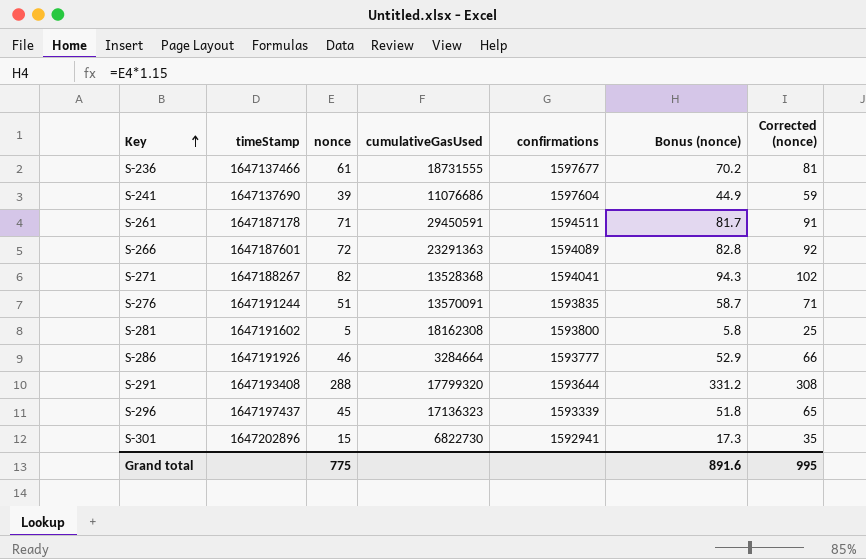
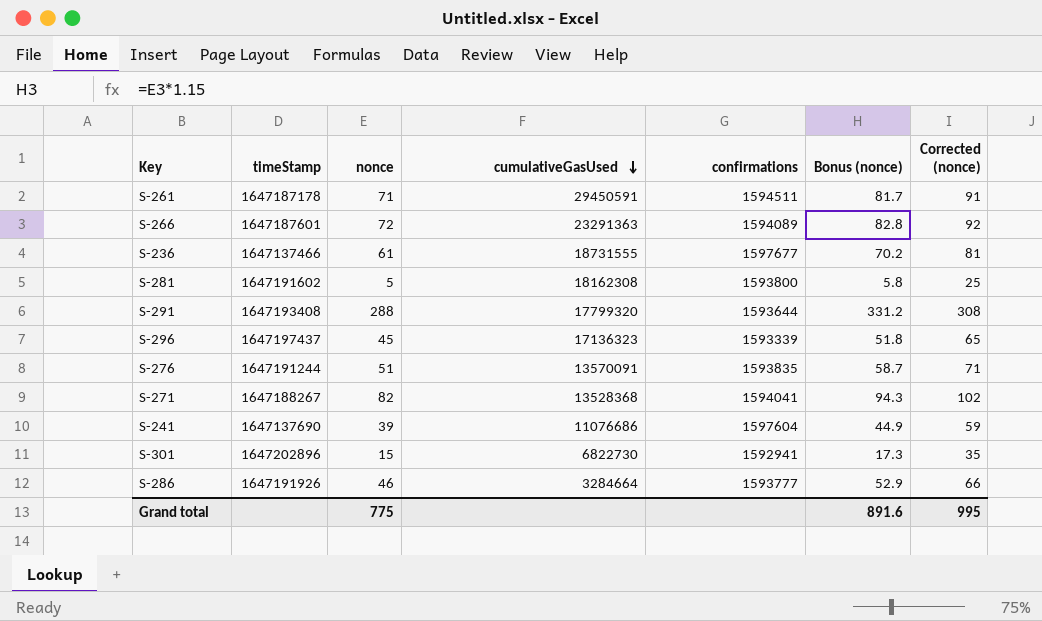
row order: Key ascending -> cumulativeGasUsed descending

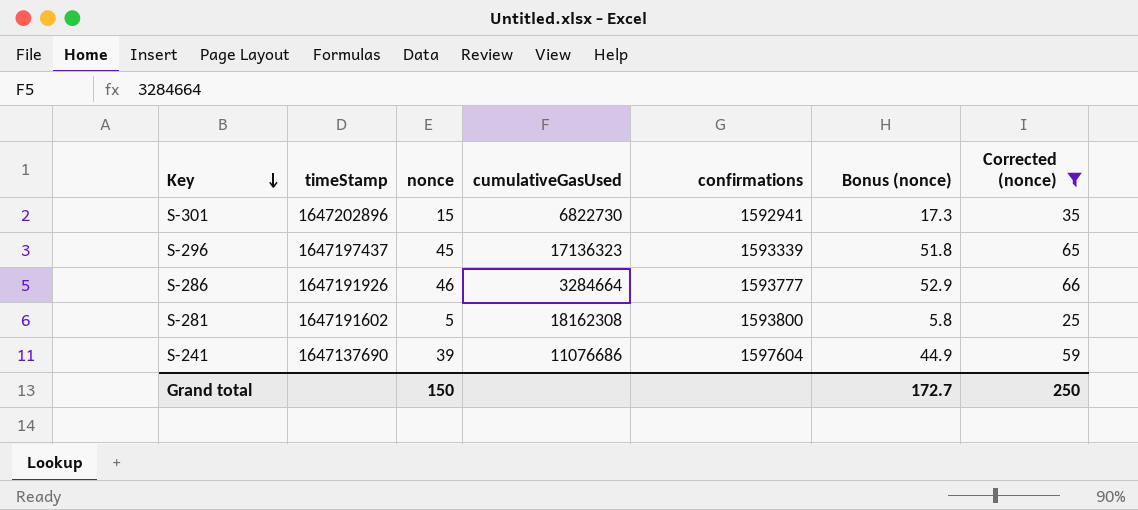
filter: none -> Corrected (nonce) <= 66
row order: cumulativeGasUsed descending -> Key descending
Grand total | nonce: 775 -> 150
Grand total | Bonus (nonce): 891.6 -> 172.7
Grand total | Corrected (nonce): 995 -> 250

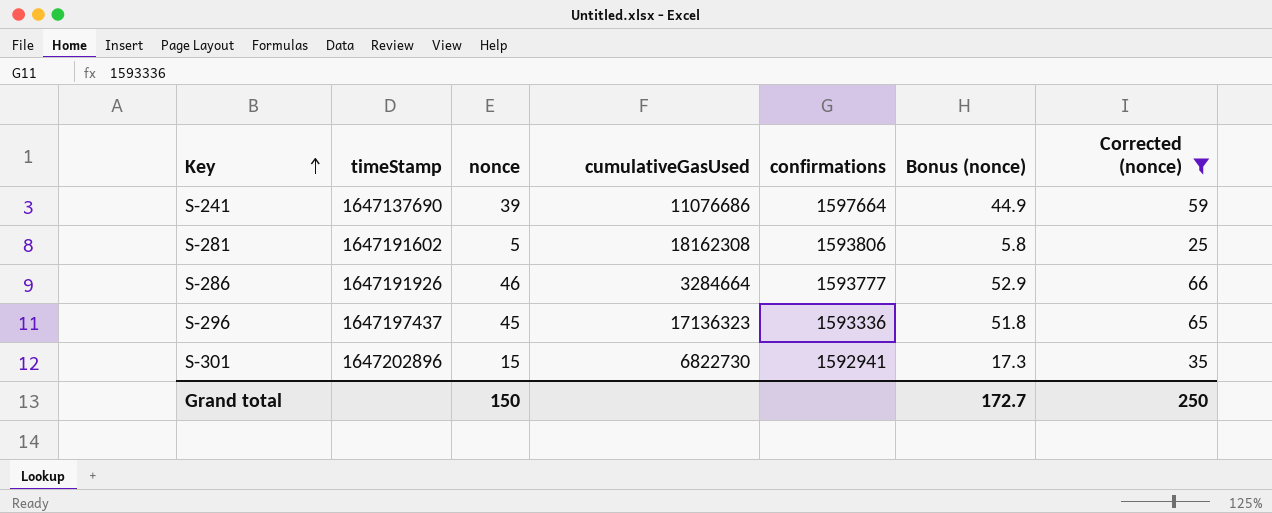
row order: Key descending -> Key ascending
S-241 | confirmations: 1597604 -> 1597664
S-281 | confirmations: 1593800 -> 1593806
S-296 | confirmations: 1593339 -> 1593336

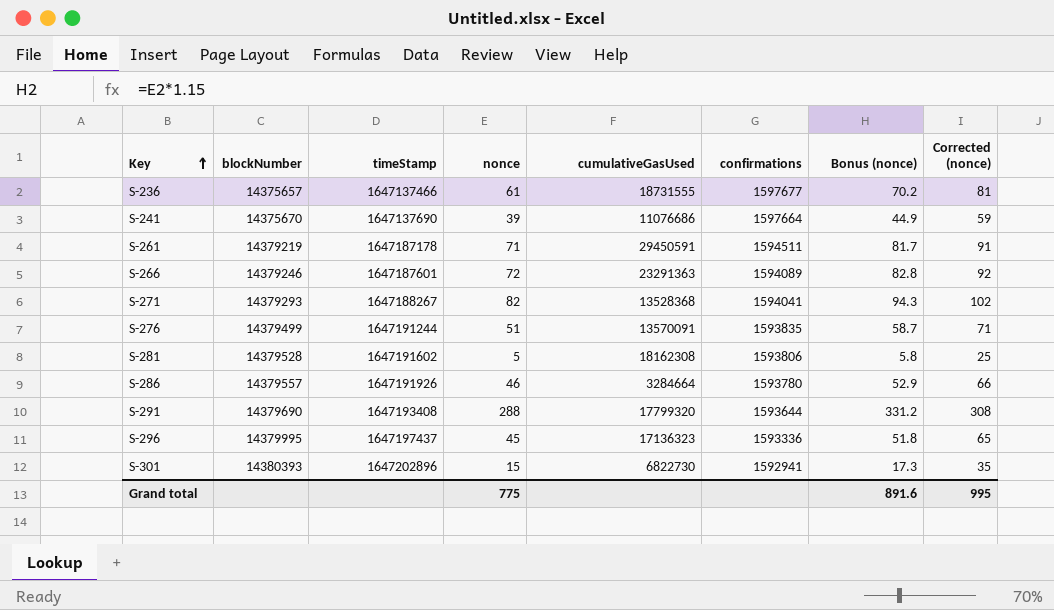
filter: Corrected (nonce) <= 66 -> none
column blockNumber | position: none -> 2
S-286 | confirmations: 1593777 -> 1593780
Grand total | nonce: 150 -> 775
Grand total | Bonus (nonce): 172.7 -> 891.6
Grand total | Corrected (nonce): 250 -> 995

